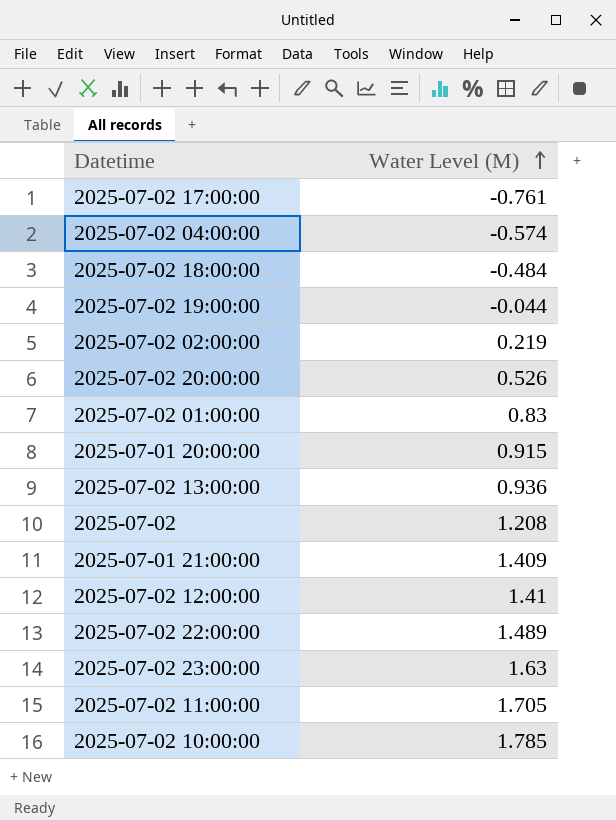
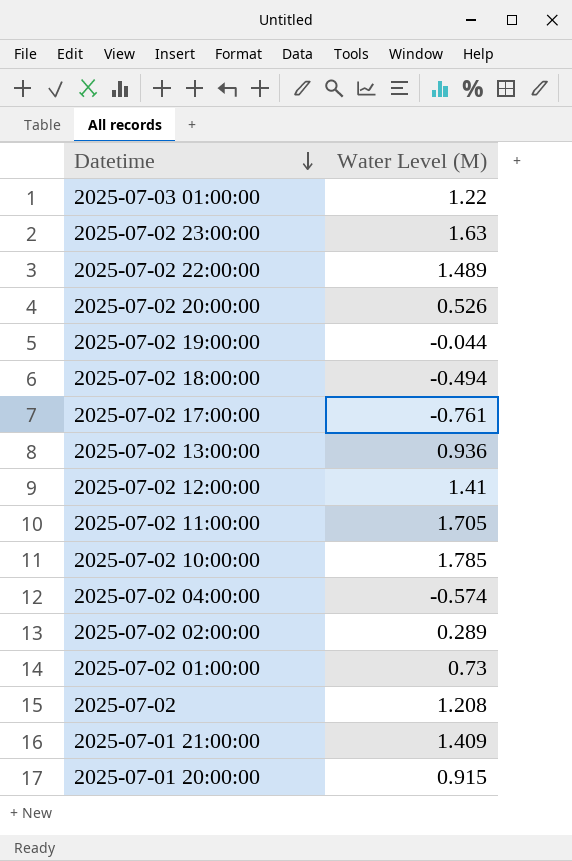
row order: Water Level (M) ascending -> Datetime descending
row 2025-07-03 01:00:00: none -> 1.22
2025-07-02 18:00:00 | Water Level (M): -0.484 -> -0.494
2025-07-02 02:00:00 | Water Level (M): 0.219 -> 0.289
2025-07-02 01:00:00 | Water Level (M): 0.83 -> 0.73

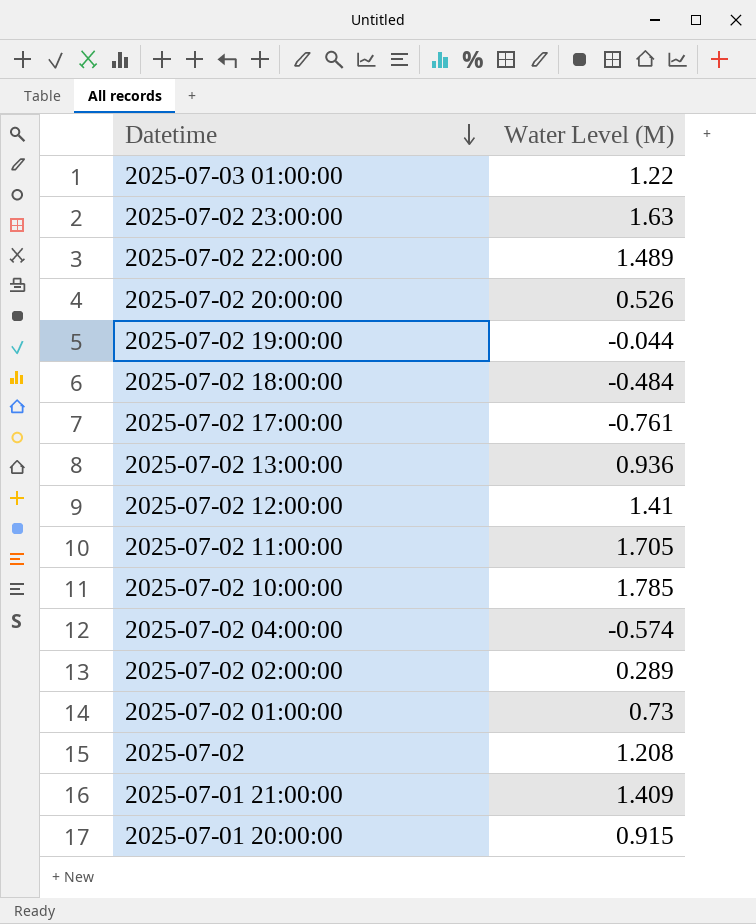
2025-07-02 18:00:00 | Water Level (M): -0.494 -> -0.484

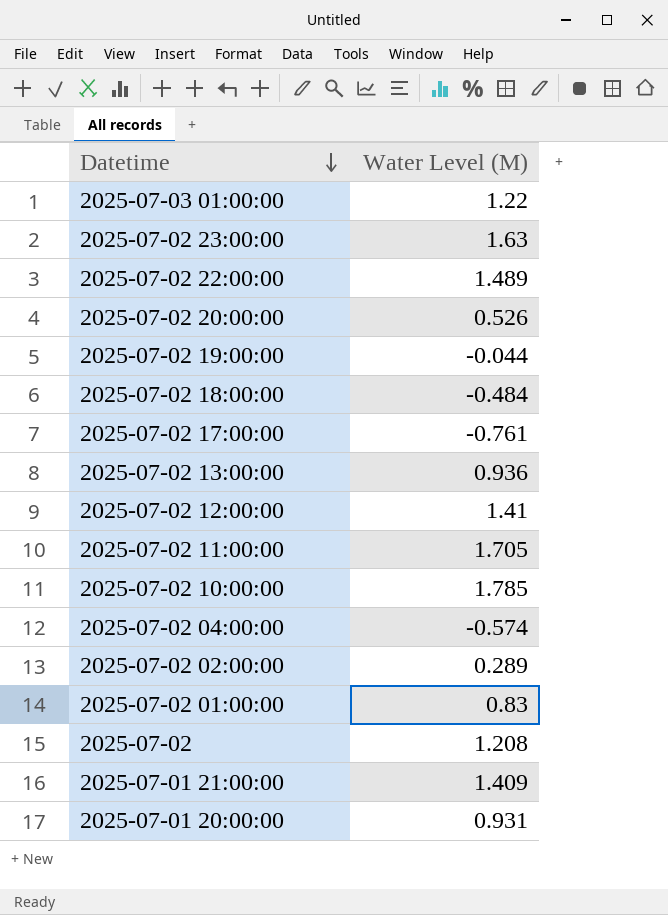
2025-07-02 01:00:00 | Water Level (M): 0.73 -> 0.83
2025-07-01 20:00:00 | Water Level (M): 0.915 -> 0.931

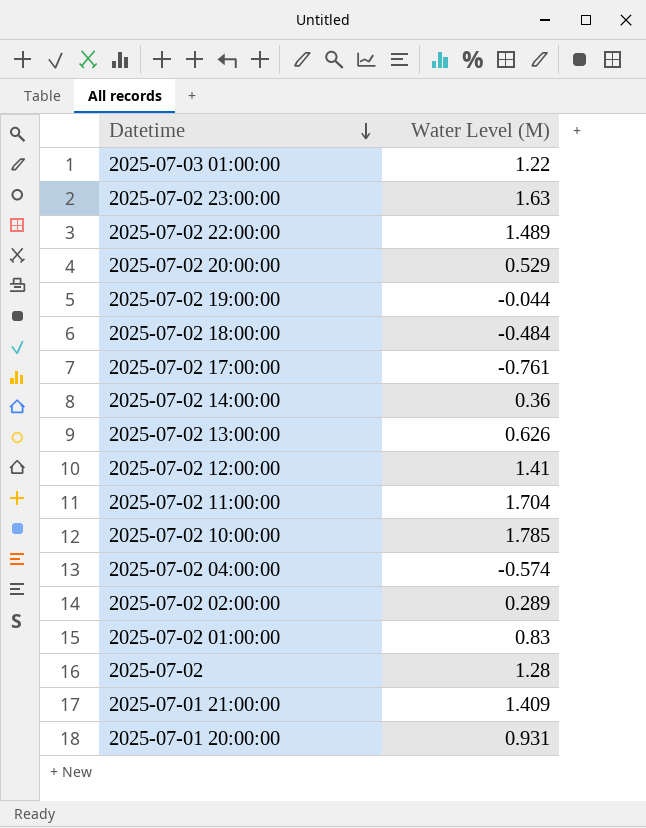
2025-07-02 20:00:00 | Water Level (M): 0.526 -> 0.529
row 2025-07-02 14:00:00: none -> 0.36
2025-07-02 13:00:00 | Water Level (M): 0.936 -> 0.626
2025-07-02 11:00:00 | Water Level (M): 1.705 -> 1.704
2025-07-02 | Water Level (M): 1.208 -> 1.28

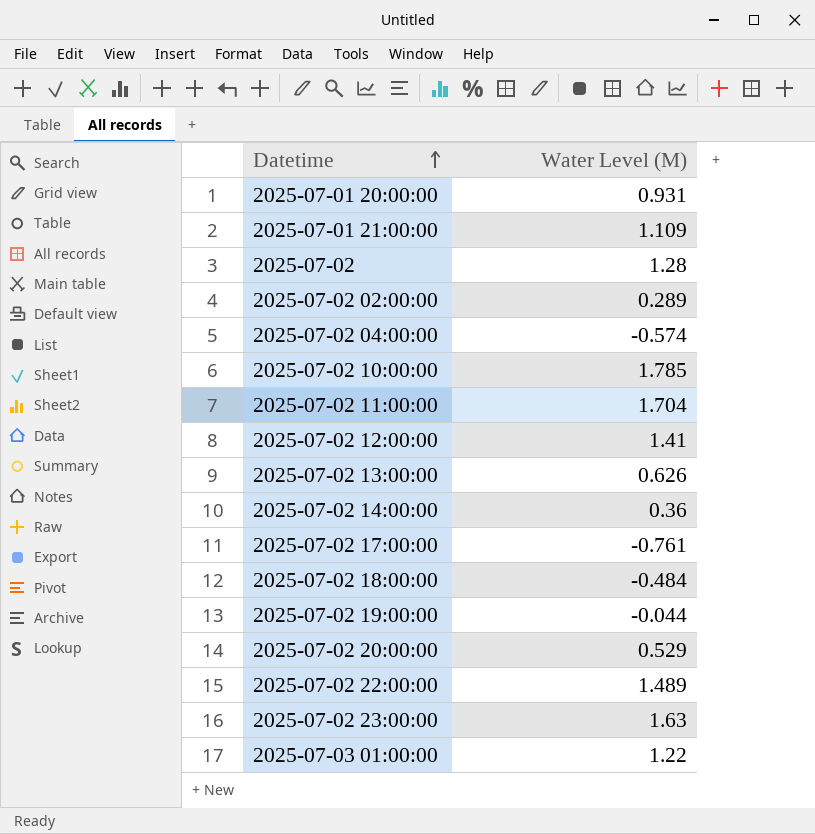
row order: Datetime descending -> Datetime ascending
row 2025-07-02 01:00:00: 0.83 -> none
2025-07-01 21:00:00 | Water Level (M): 1.409 -> 1.109

